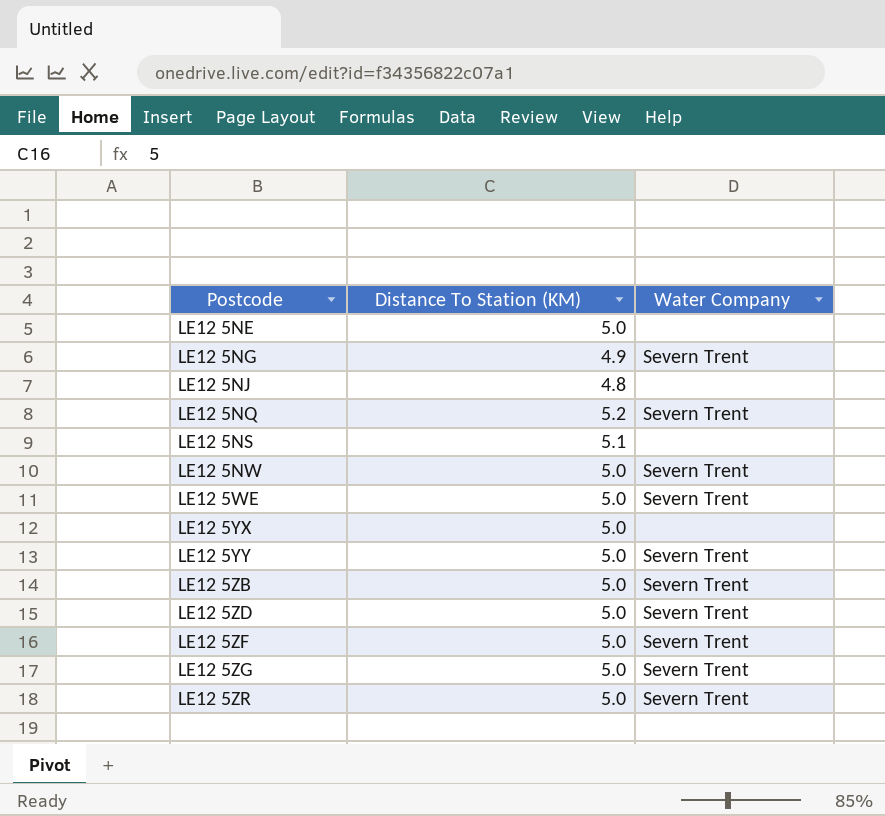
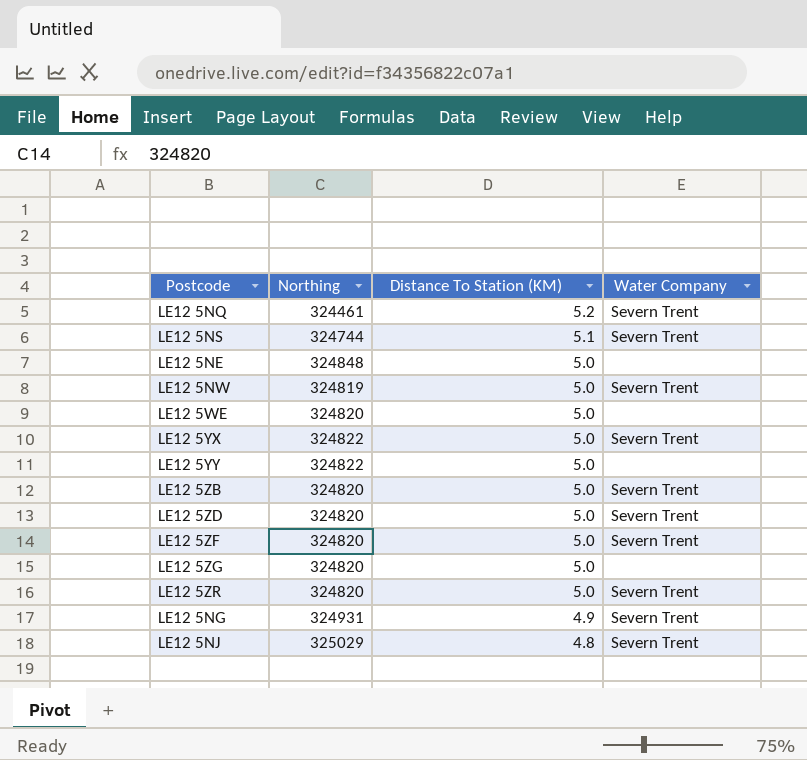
row order: Postcode ascending -> Distance To Station (KM) descending
column Northing | position: none -> 2
LE12 5NS | Water Company: none -> Severn Trent
LE12 5WE | Water Company: Severn Trent -> none
LE12 5YX | Water Company: none -> Severn Trent
LE12 5YY | Water Company: Severn Trent -> none
LE12 5ZG | Water Company: Severn Trent -> none
LE12 5NJ | Water Company: none -> Severn Trent

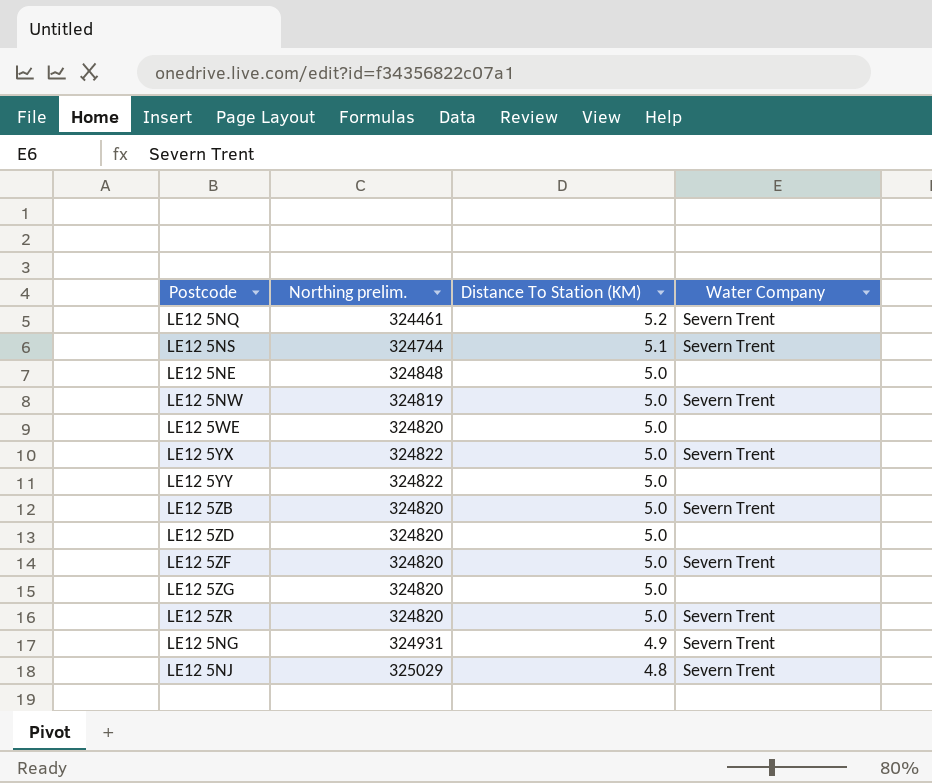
column name: Northing -> Northing prelim.
LE12 5ZD | Water Company: Severn Trent -> none

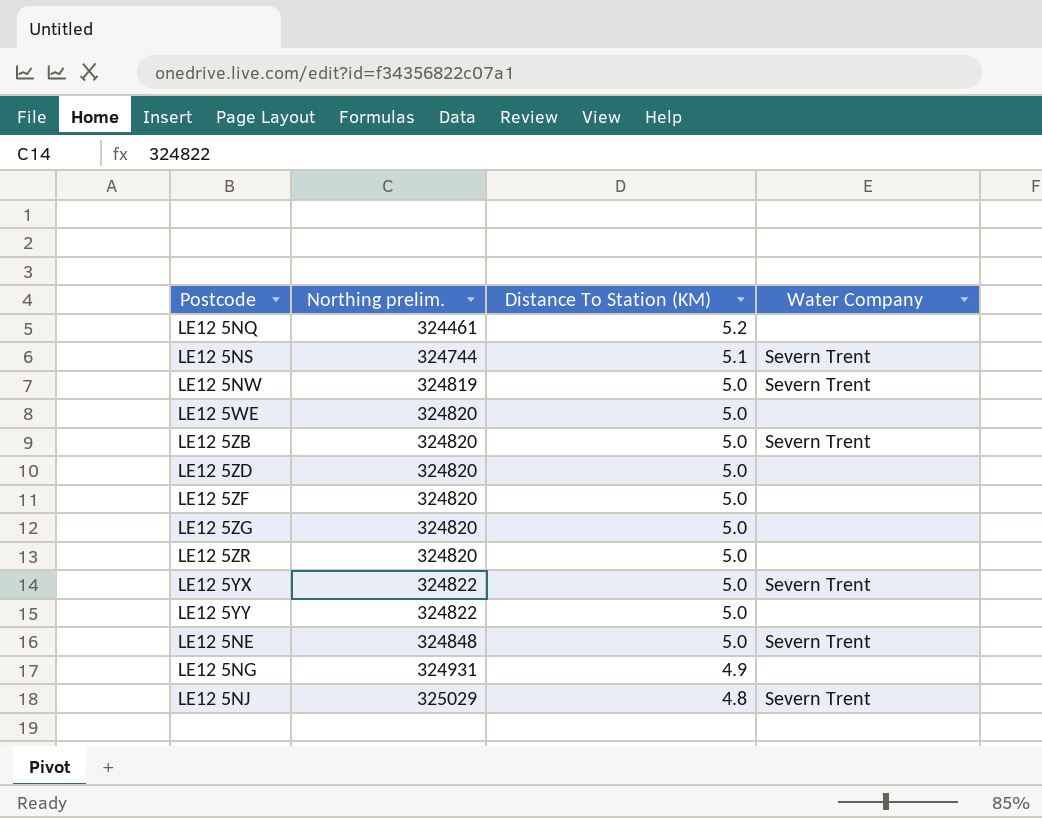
row order: Distance To Station (KM) descending -> Northing prelim. ascending
LE12 5NQ | Water Company: Severn Trent -> none
LE12 5ZF | Water Company: Severn Trent -> none
LE12 5ZR | Water Company: Severn Trent -> none
LE12 5NE | Water Company: none -> Severn Trent
LE12 5NG | Water Company: Severn Trent -> none

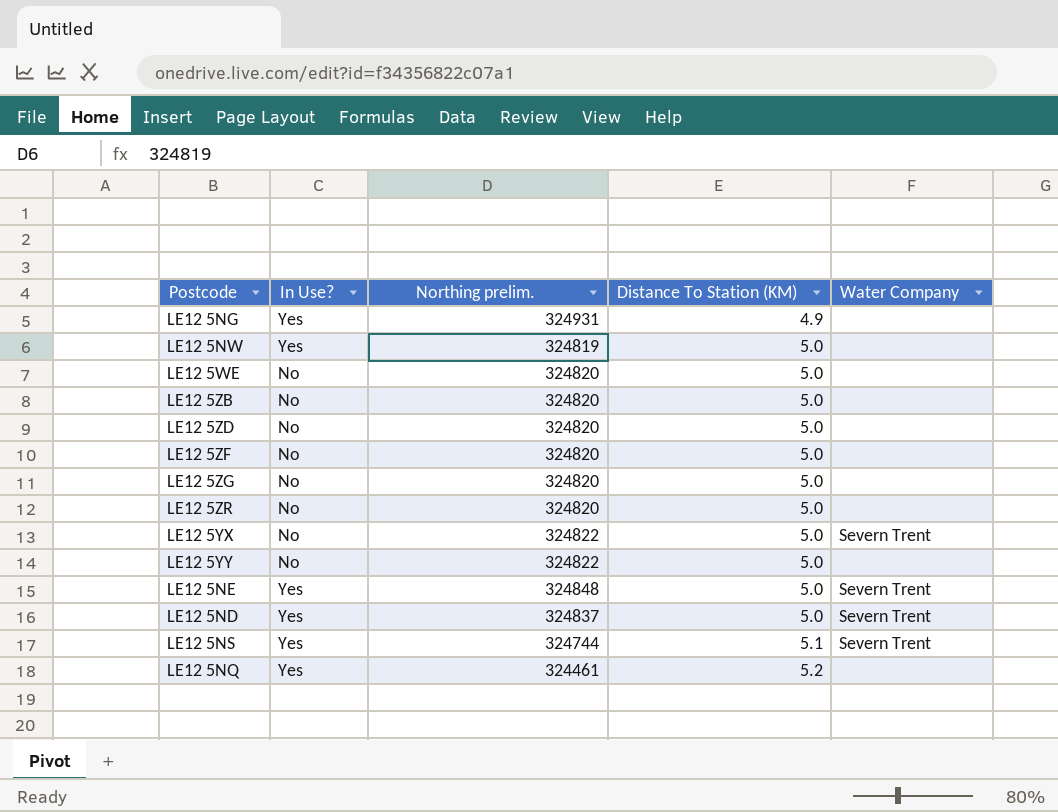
row order: Northing prelim. ascending -> Distance To Station (KM) ascending
column In Use? | position: none -> 2
row LE12 5NJ: 325029 | 4.8 | Severn Trent -> none
LE12 5NW | Water Company: Severn Trent -> none
LE12 5ZB | Water Company: Severn Trent -> none
row LE12 5ND: none -> Yes | 324837 | 5.0 | Severn Trent

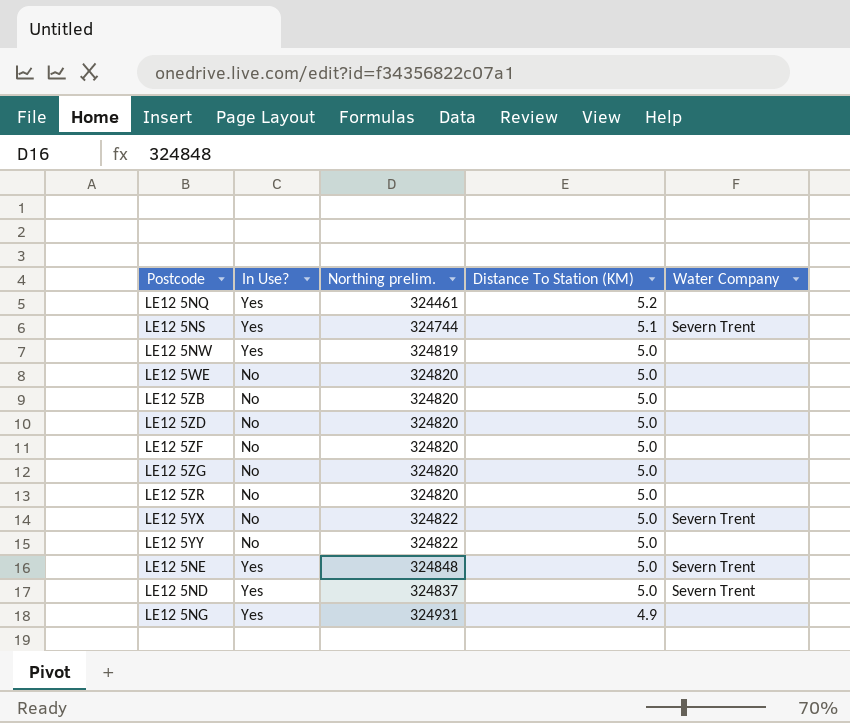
row order: Distance To Station (KM) ascending -> Distance To Station (KM) descending

